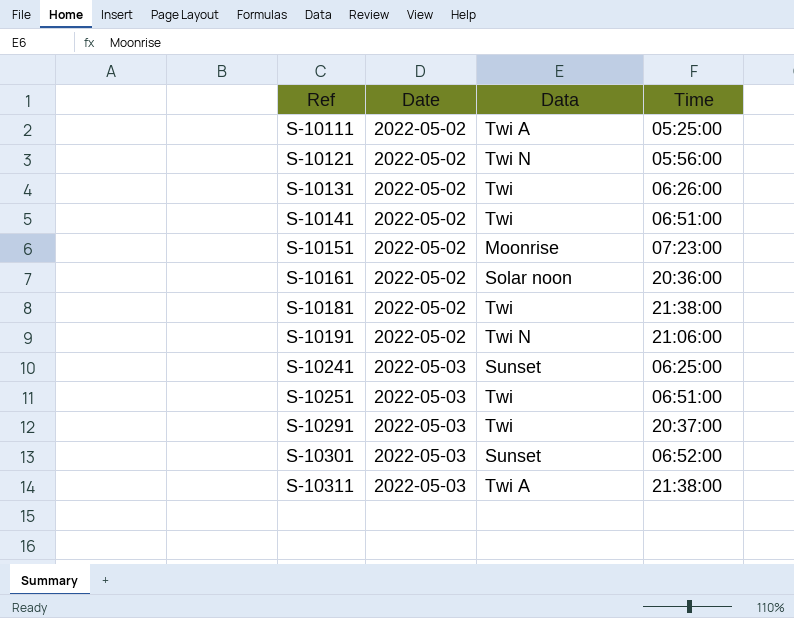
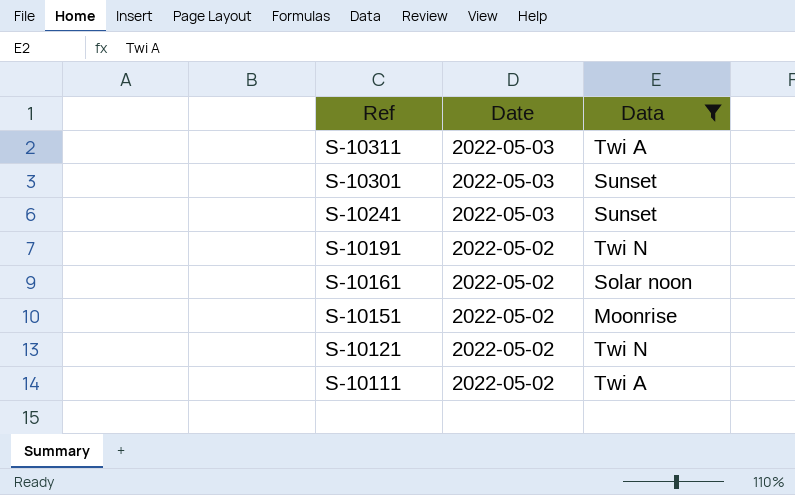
filter: none -> Data != Twi
row order: Ref ascending -> Ref descending
column Time | position: 4 -> none

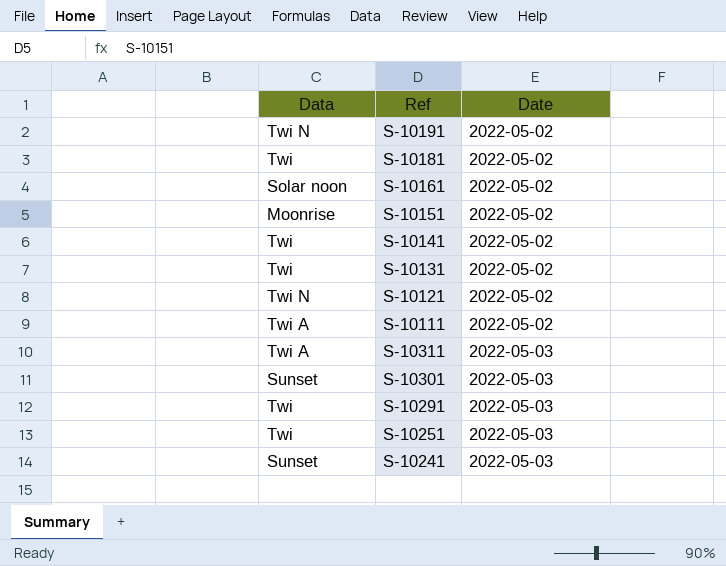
filter: Data != Twi -> none
row order: Ref descending -> Date ascending
column Data | position: 3 -> 1

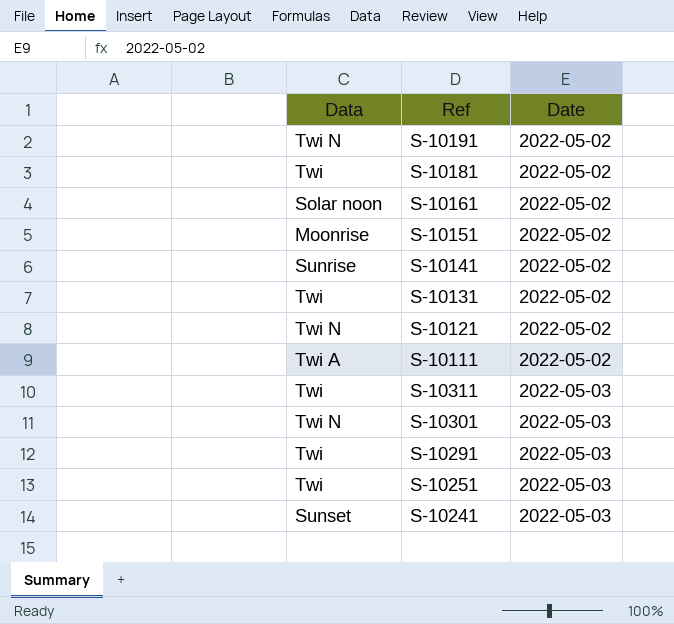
S-10141 | Data: Twi -> Sunrise
S-10311 | Data: Twi A -> Twi
S-10301 | Data: Sunset -> Twi N

